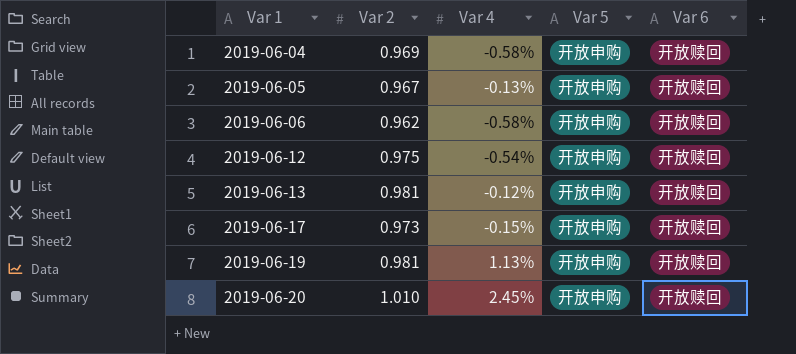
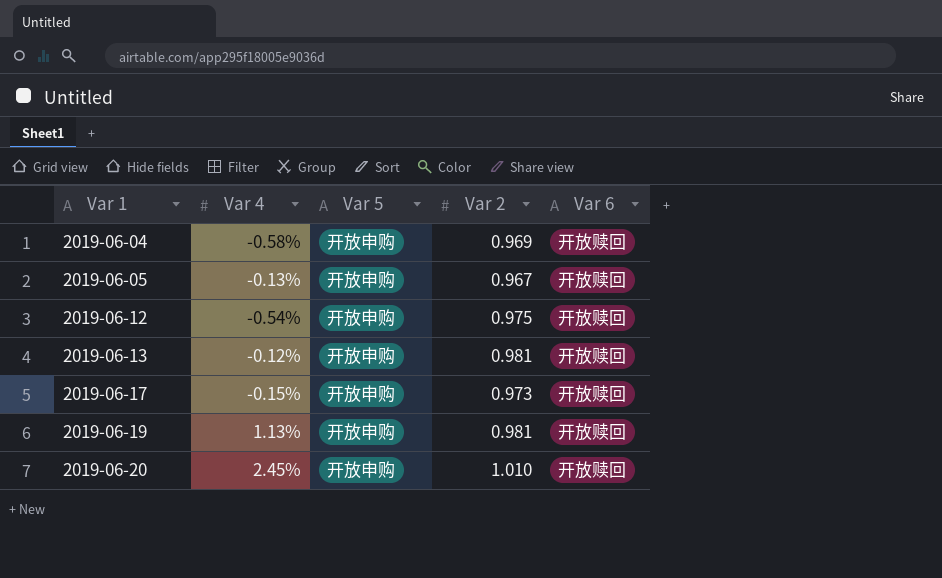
column Var 2 | position: 2 -> 4
row 2019-06-06: 0.962 | -0.58% | 开放申购 | 开放赎回 -> none

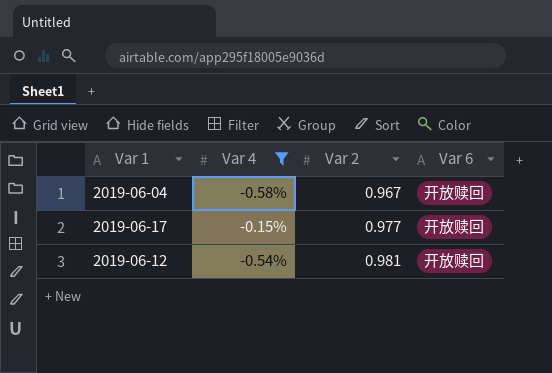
filter: none -> Var 4 <= -0.15%
row order: Var 1 ascending -> Var 2 ascending
column Var 5 | position: 3 -> none
2019-06-04 | Var 2: 0.969 -> 0.967
2019-06-17 | Var 2: 0.973 -> 0.977
2019-06-12 | Var 2: 0.975 -> 0.981

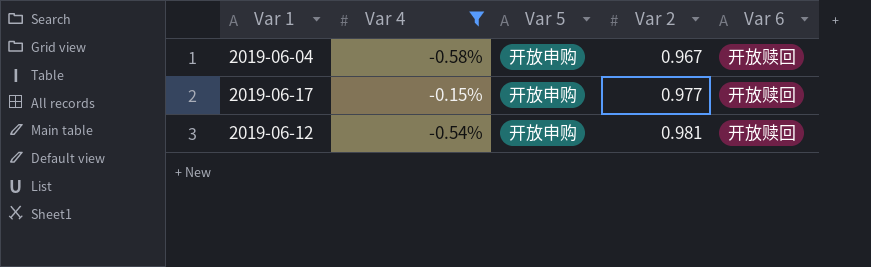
column Var 5 | position: none -> 3

